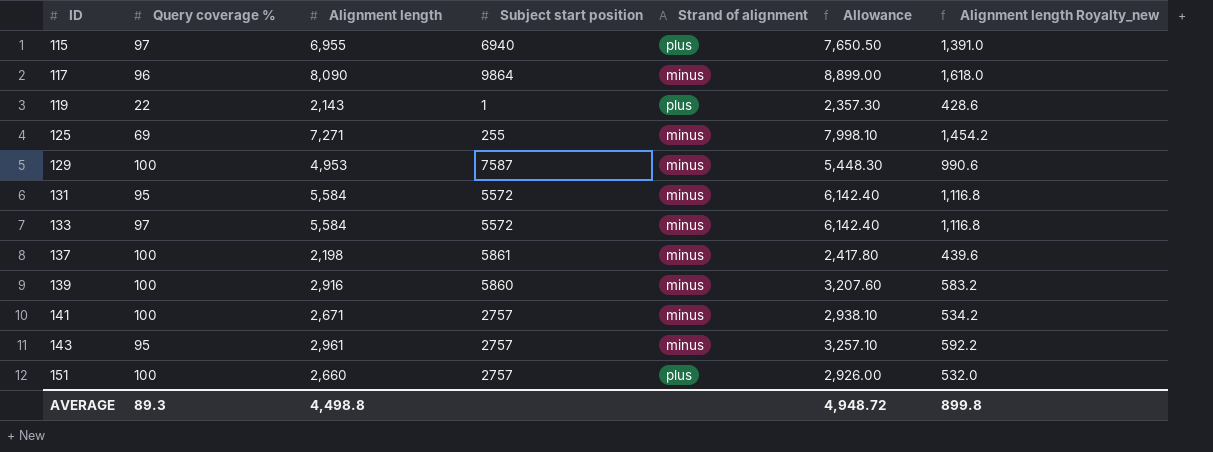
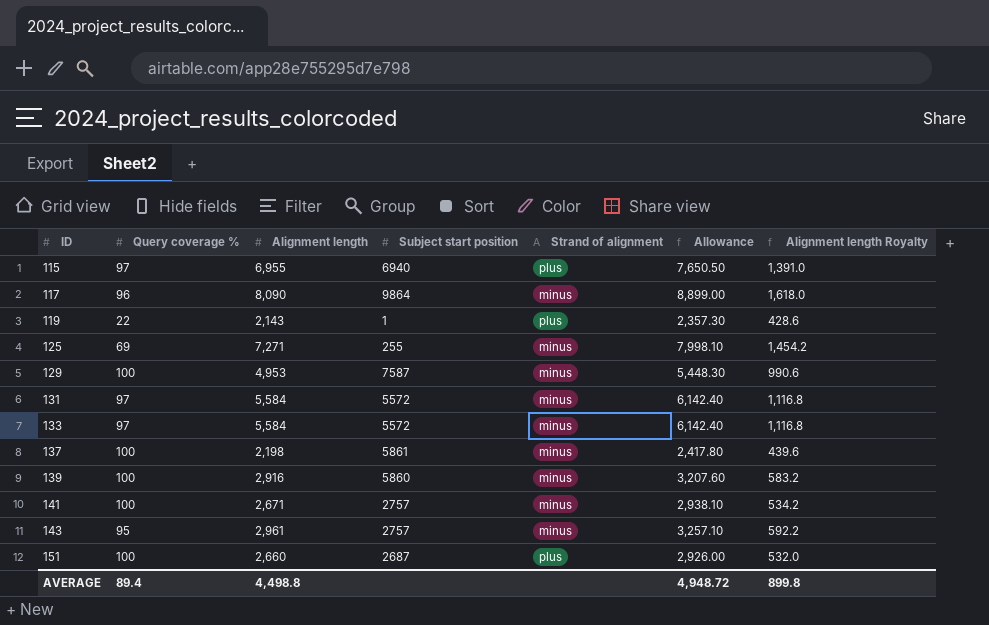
column name: Alignment length Royalty_new -> Alignment length Royalty
131 | Query coverage %: 95 -> 97
151 | Subject start position: 2757 -> 2687
AVERAGE | Query coverage %: 89.3 -> 89.4

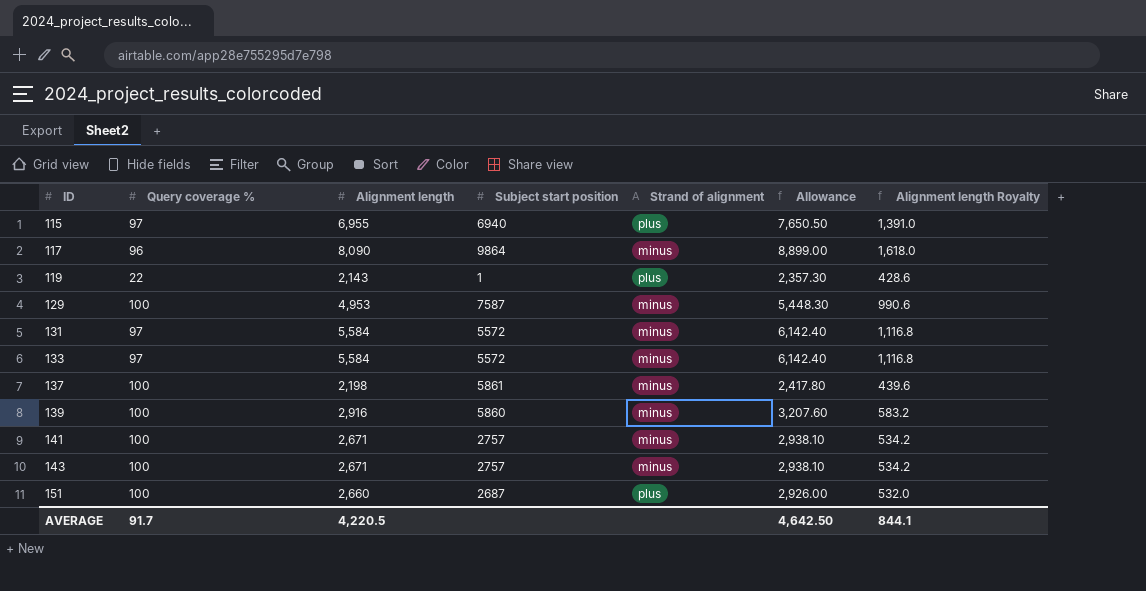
row 125: 69 | 7,271 | 255 | minus | 7,998.10 | 1,454.2 -> none
143 | Query coverage %: 95 -> 100
143 | Alignment length: 2,961 -> 2,671
143 | Allowance: 3,257.10 -> 2,938.10
143 | Alignment length Royalty: 592.2 -> 534.2
AVERAGE | Query coverage %: 89.4 -> 91.7
AVERAGE | Alignment length: 4,498.8 -> 4,220.5
AVERAGE | Allowance: 4,948.72 -> 4,642.50
AVERAGE | Alignment length Royalty: 899.8 -> 844.1

